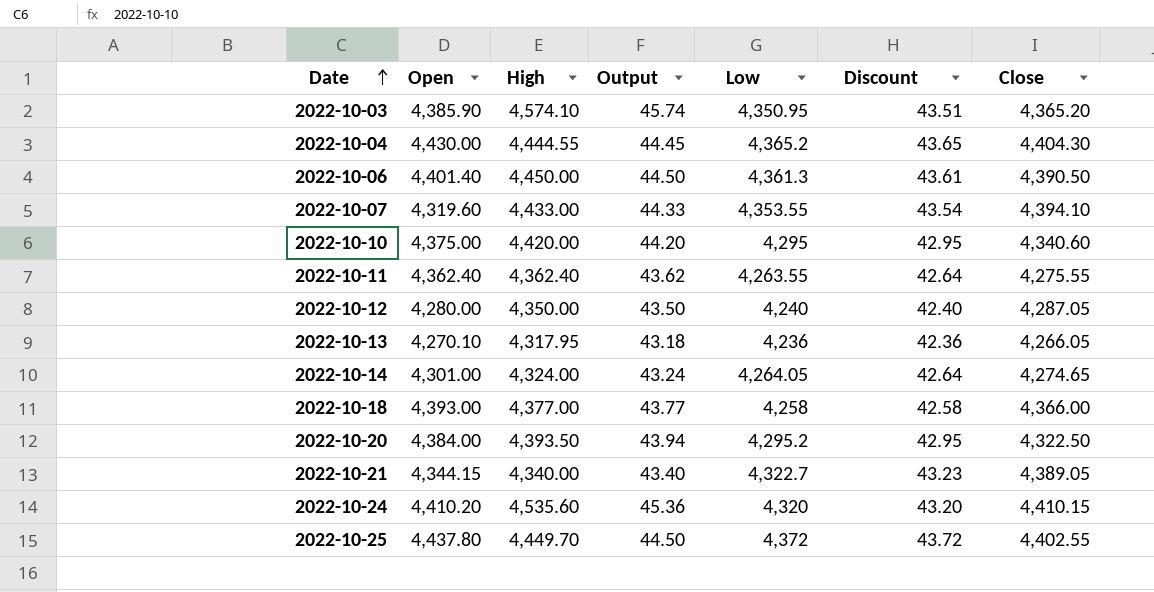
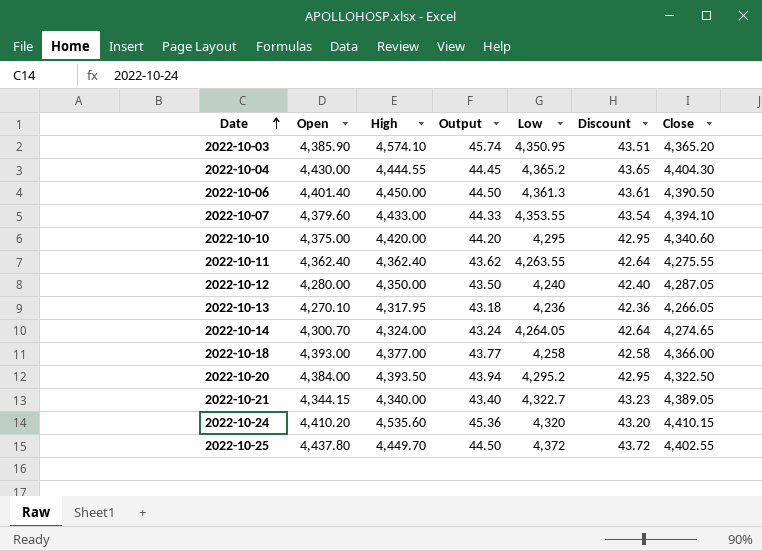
2022-10-07 | Open: 4,319.60 -> 4,379.60
2022-10-14 | Open: 4,301.00 -> 4,300.70

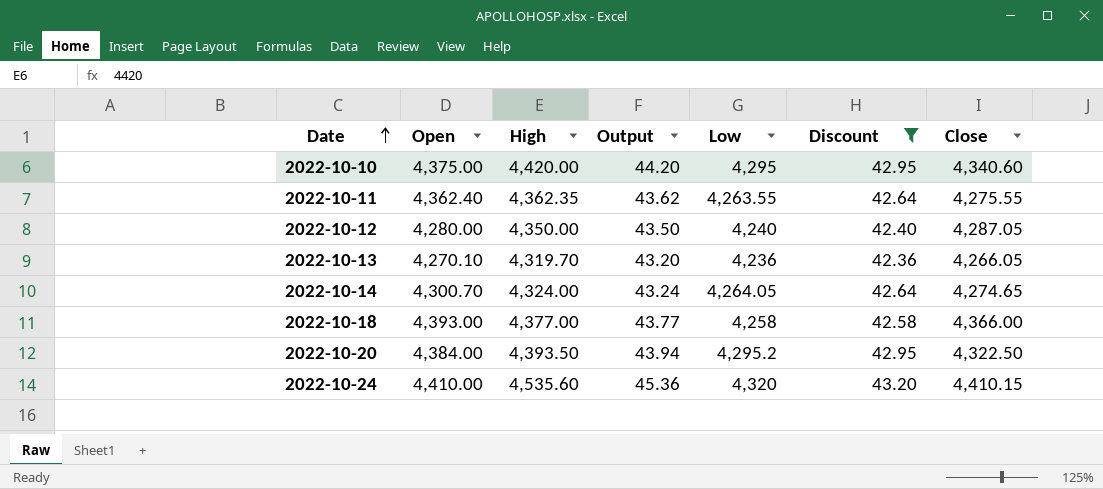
filter: none -> Discount <= 43.20
2022-10-11 | High: 4,362.40 -> 4,362.35
2022-10-13 | High: 4,317.95 -> 4,319.70
2022-10-13 | Output: 43.18 -> 43.20
2022-10-24 | Open: 4,410.20 -> 4,410.00

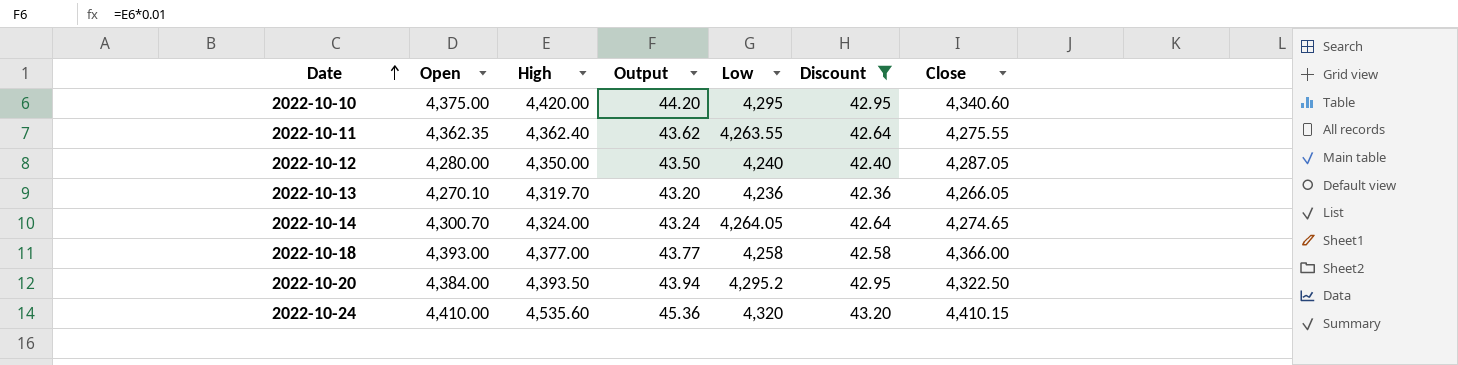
2022-10-11 | Open: 4,362.40 -> 4,362.35
2022-10-11 | High: 4,362.35 -> 4,362.40

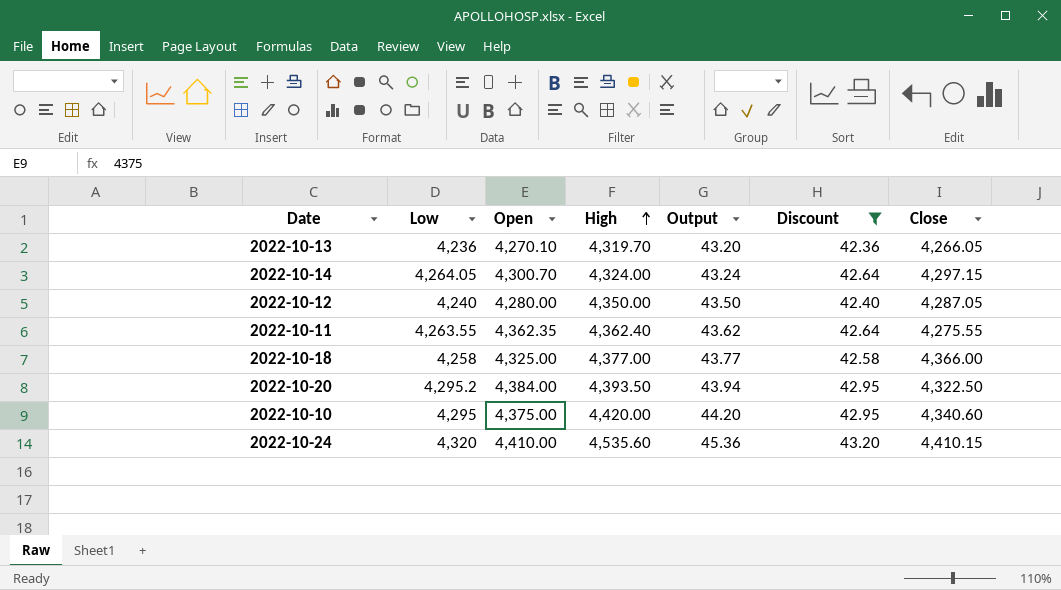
row order: Date ascending -> High ascending
column Low | position: 5 -> 2
2022-10-14 | Close: 4,274.65 -> 4,297.15
2022-10-18 | Open: 4,393.00 -> 4,325.00

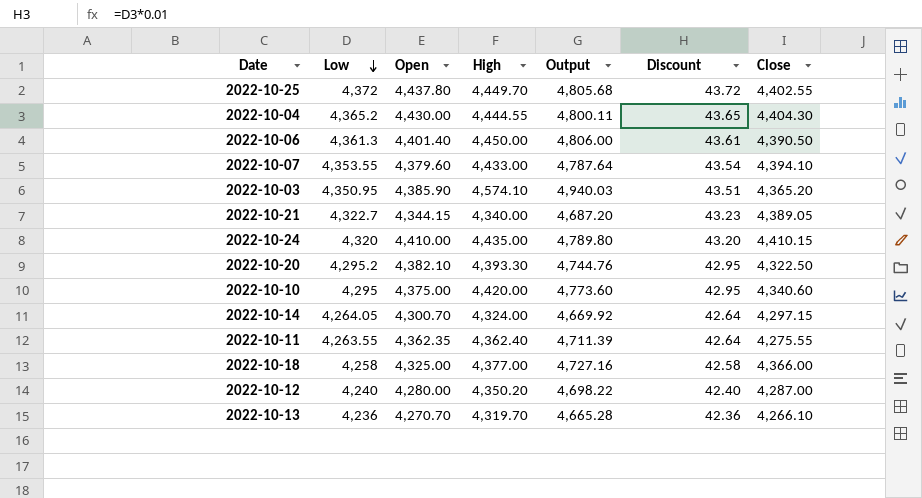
filter: Discount <= 43.20 -> none
row order: High ascending -> Low descending
column Output | formula: [High] * 0.01 -> [High] * 1.08
2022-10-24 | High: 4,535.60 -> 4,435.00
2022-10-20 | Open: 4,384.00 -> 4,382.10
2022-10-20 | High: 4,393.50 -> 4,393.30
2022-10-12 | High: 4,350.00 -> 4,350.20
2022-10-12 | Close: 4,287.05 -> 4,287.00
2022-10-13 | Open: 4,270.10 -> 4,270.70
2022-10-13 | Close: 4,266.05 -> 4,266.10

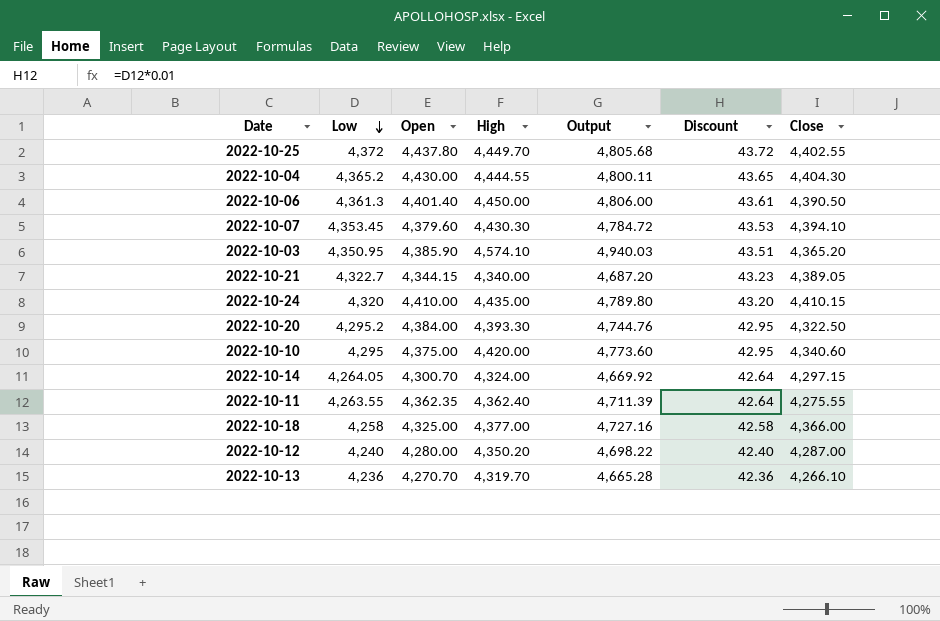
2022-10-07 | Low: 4,353.55 -> 4,353.45
2022-10-07 | High: 4,433.00 -> 4,430.30
2022-10-07 | Output: 4,787.64 -> 4,784.72
2022-10-07 | Discount: 43.54 -> 43.53
2022-10-20 | Open: 4,382.10 -> 4,384.00

